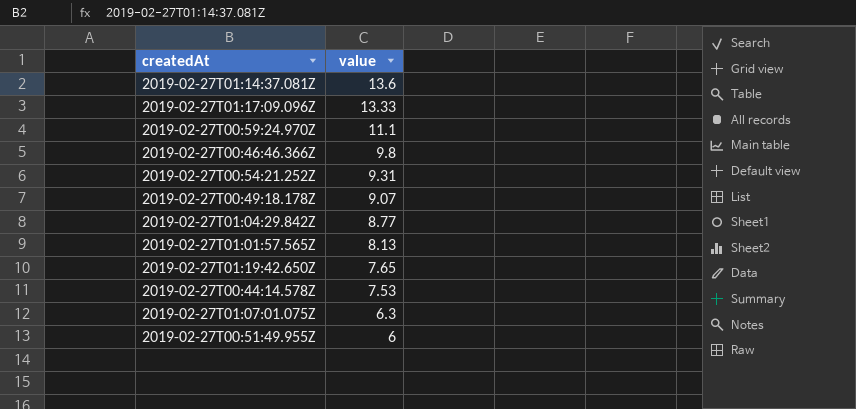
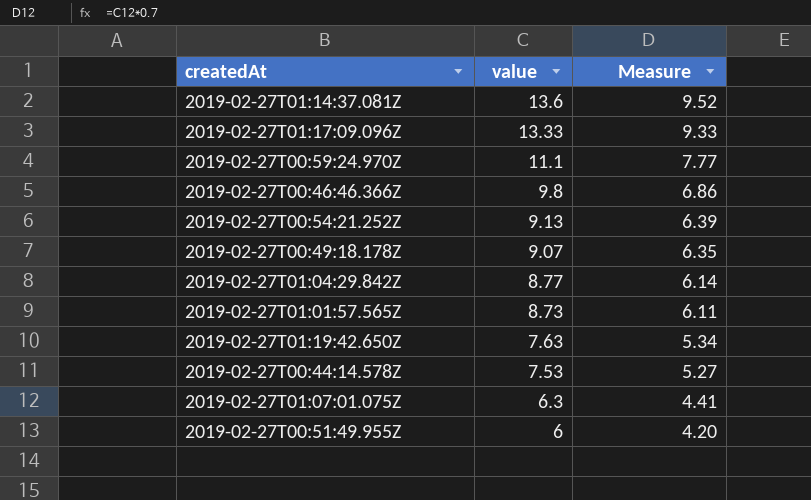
column Measure | formula: none -> [value] * 0.7
2019-02-27T00:54:21.252Z | value: 9.31 -> 9.13
2019-02-27T01:01:57.565Z | value: 8.13 -> 8.73
2019-02-27T01:19:42.650Z | value: 7.65 -> 7.63

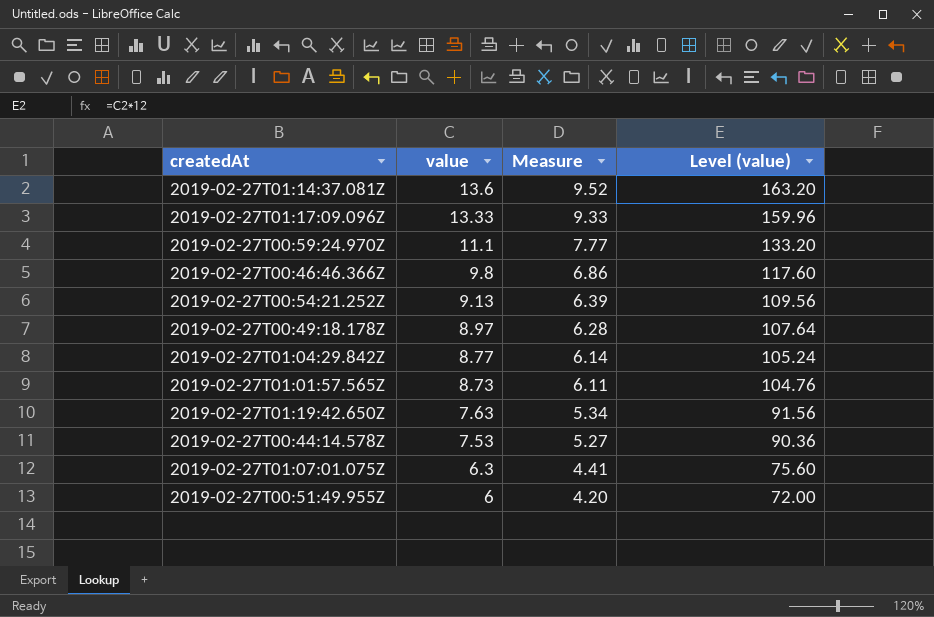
column Level (value) | formula: none -> [value] * 12
2019-02-27T00:49:18.178Z | value: 9.07 -> 8.97
2019-02-27T00:49:18.178Z | Measure: 6.35 -> 6.28

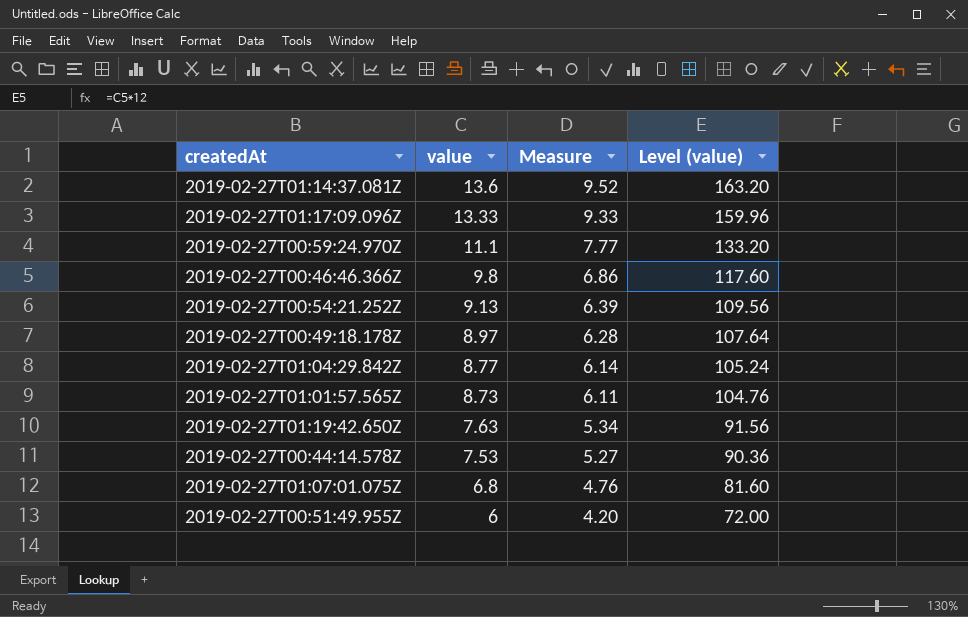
2019-02-27T01:07:01.075Z | value: 6.3 -> 6.8
2019-02-27T01:07:01.075Z | Measure: 4.41 -> 4.76
2019-02-27T01:07:01.075Z | Level (value): 75.60 -> 81.60

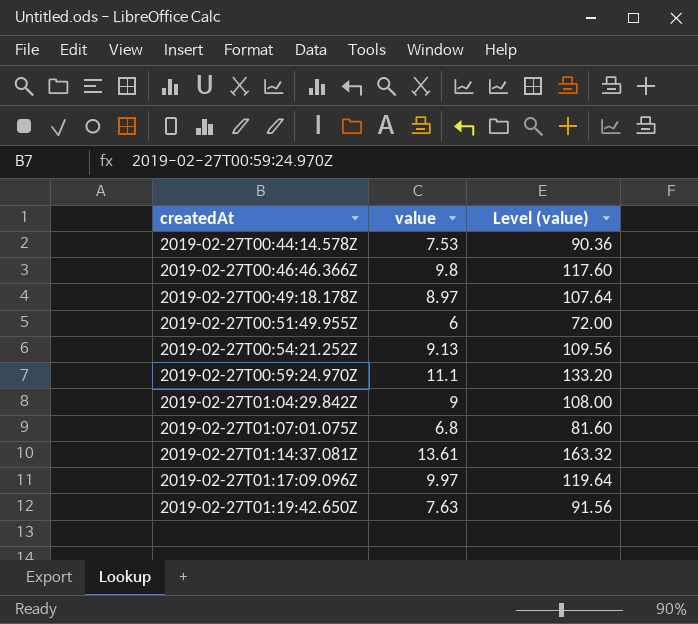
row order: value descending -> createdAt ascending
column Measure | formula: [value] * 0.7 -> none
row 2019-02-27T01:01:57.565Z: 8.73 | 6.11 | 104.76 -> none
2019-02-27T01:04:29.842Z | value: 8.77 -> 9
2019-02-27T01:04:29.842Z | Level (value): 105.24 -> 108.00
2019-02-27T01:14:37.081Z | value: 13.6 -> 13.61
2019-02-27T01:14:37.081Z | Level (value): 163.20 -> 163.32
2019-02-27T01:17:09.096Z | value: 13.33 -> 9.97
2019-02-27T01:17:09.096Z | Level (value): 159.96 -> 119.64

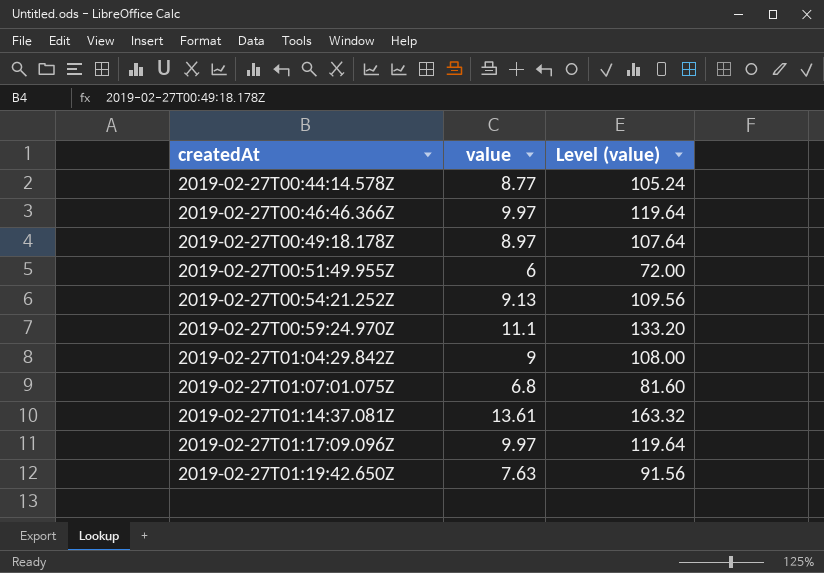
2019-02-27T00:44:14.578Z | value: 7.53 -> 8.77
2019-02-27T00:44:14.578Z | Level (value): 90.36 -> 105.24
2019-02-27T00:46:46.366Z | value: 9.8 -> 9.97
2019-02-27T00:46:46.366Z | Level (value): 117.60 -> 119.64

